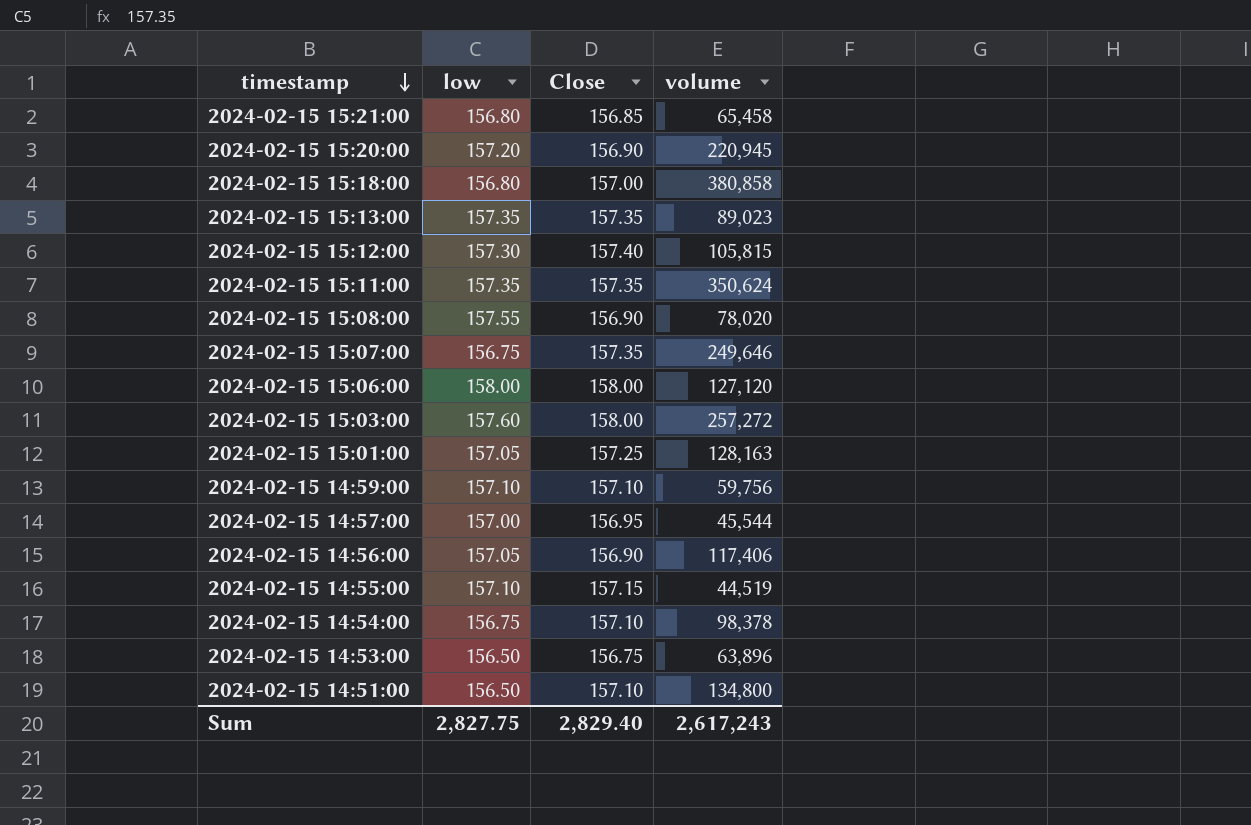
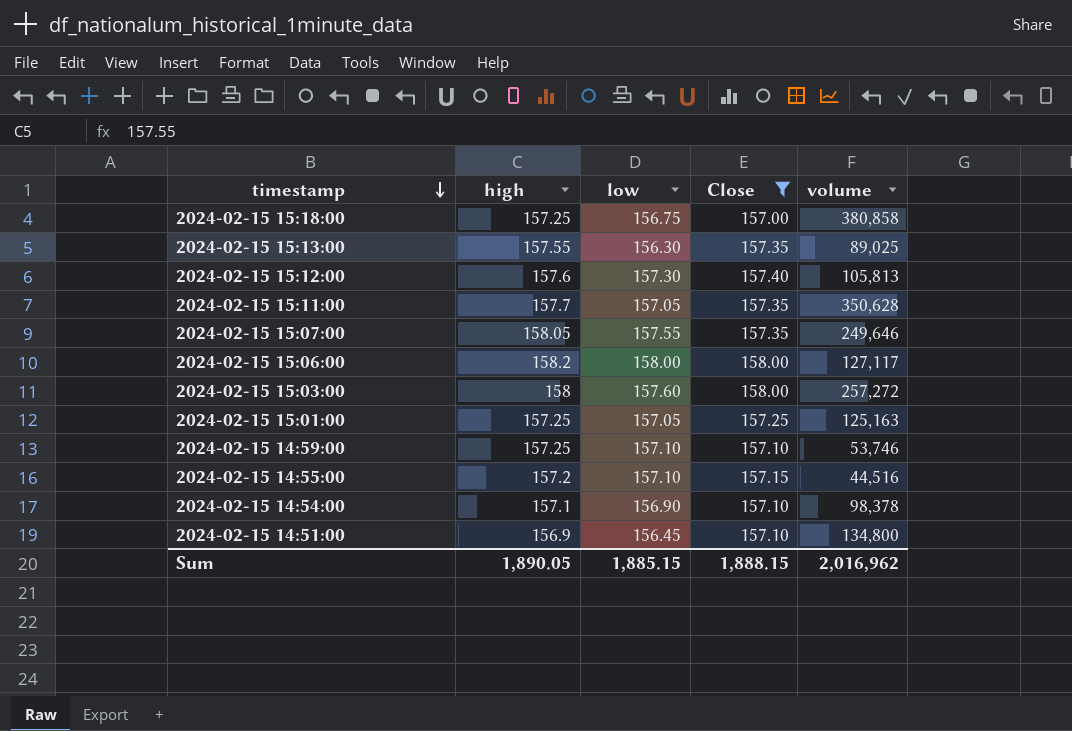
filter: none -> Close >= 157.00
column high | position: none -> 2
2024-02-15 15:18:00 | low: 156.80 -> 156.75
2024-02-15 15:13:00 | low: 157.35 -> 156.30
2024-02-15 15:13:00 | volume: 89,023 -> 89,025
2024-02-15 15:12:00 | volume: 105,815 -> 105,813
2024-02-15 15:11:00 | low: 157.35 -> 157.05
2024-02-15 15:11:00 | volume: 350,624 -> 350,628
2024-02-15 15:07:00 | low: 156.75 -> 157.55
2024-02-15 15:06:00 | volume: 127,120 -> 127,117
2024-02-15 15:01:00 | volume: 128,163 -> 125,163
2024-02-15 14:59:00 | volume: 59,756 -> 53,746
2024-02-15 14:55:00 | volume: 44,519 -> 44,516
2024-02-15 14:54:00 | low: 156.75 -> 156.90
2024-02-15 14:51:00 | low: 156.50 -> 156.45
Sum | low: 2,827.75 -> 1,885.15
Sum | Close: 2,829.40 -> 1,888.15
Sum | volume: 2,617,243 -> 2,016,962

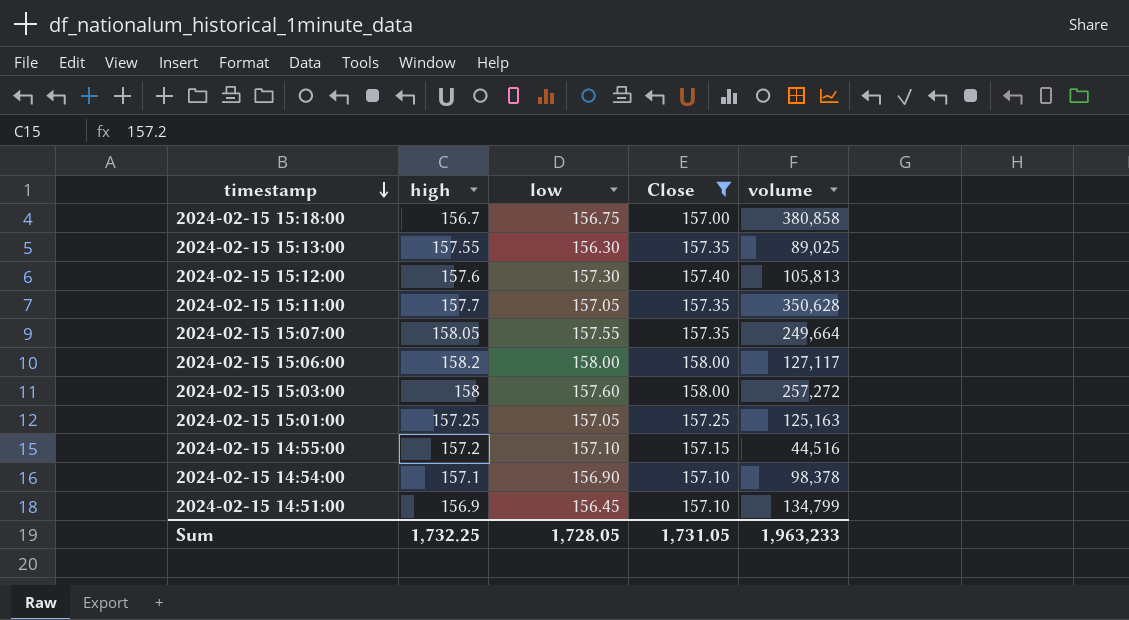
row 2024-02-15 14:59:00: 157.25 | 157.10 | 157.10 | 53,746 -> none
2024-02-15 15:18:00 | high: 157.25 -> 156.7
2024-02-15 15:07:00 | volume: 249,646 -> 249,664
2024-02-15 14:51:00 | volume: 134,800 -> 134,799
Sum | high: 1,890.05 -> 1,732.25
Sum | low: 1,885.15 -> 1,728.05
Sum | Close: 1,888.15 -> 1,731.05
Sum | volume: 2,016,962 -> 1,963,233

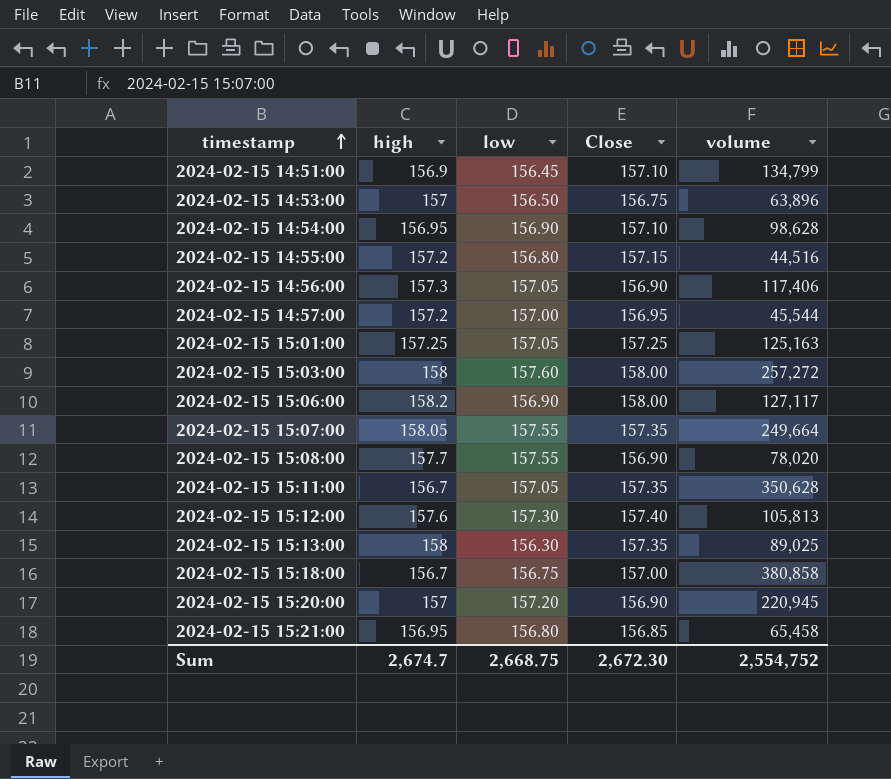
filter: Close >= 157.00 -> none
row order: timestamp descending -> timestamp ascending
2024-02-15 14:54:00 | high: 157.1 -> 156.95
2024-02-15 14:54:00 | volume: 98,378 -> 98,628
2024-02-15 14:55:00 | low: 157.10 -> 156.80
2024-02-15 15:06:00 | low: 158.00 -> 156.90
2024-02-15 15:11:00 | high: 157.7 -> 156.7
2024-02-15 15:13:00 | high: 157.55 -> 158
Sum | high: 1,732.25 -> 2,674.7
Sum | low: 1,728.05 -> 2,668.75
Sum | Close: 1,731.05 -> 2,672.30
Sum | volume: 1,963,233 -> 2,554,752

